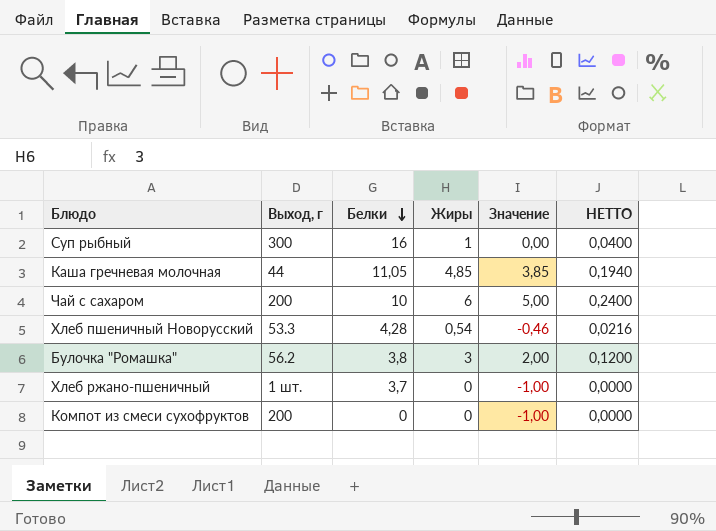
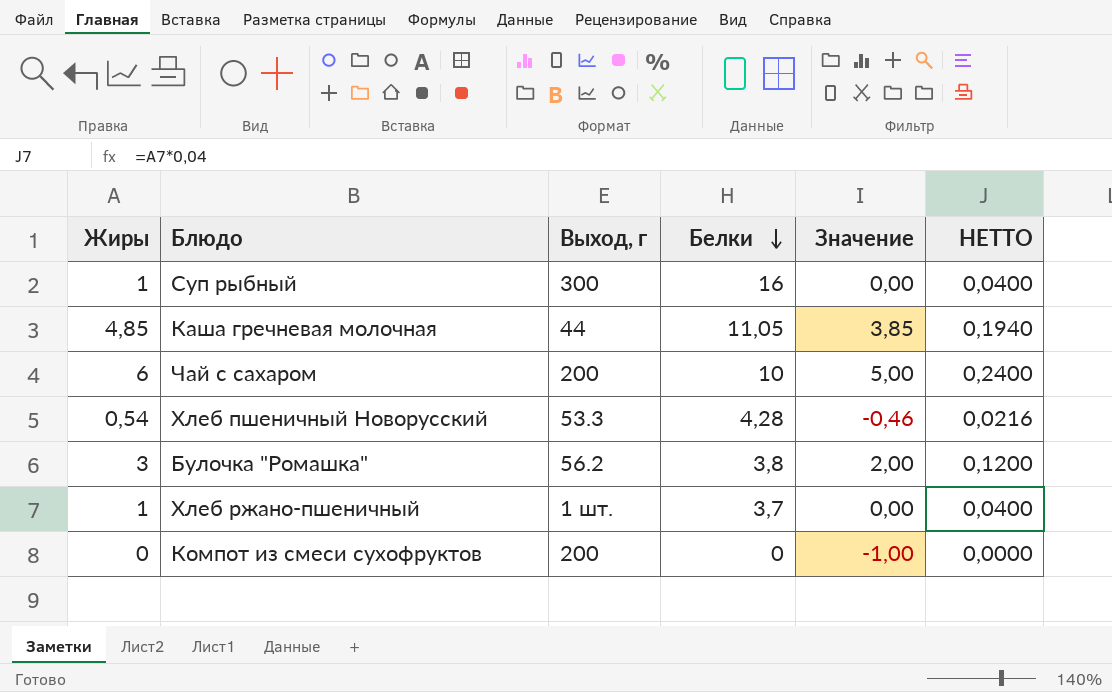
column Жиры | position: 4 -> 1
Хлеб ржано-пшеничный | Жиры: 0 -> 1
Хлеб ржано-пшеничный | Значение: -1,00 -> 0,00
Хлеб ржано-пшеничный | НЕТТО: 0,0000 -> 0,0400

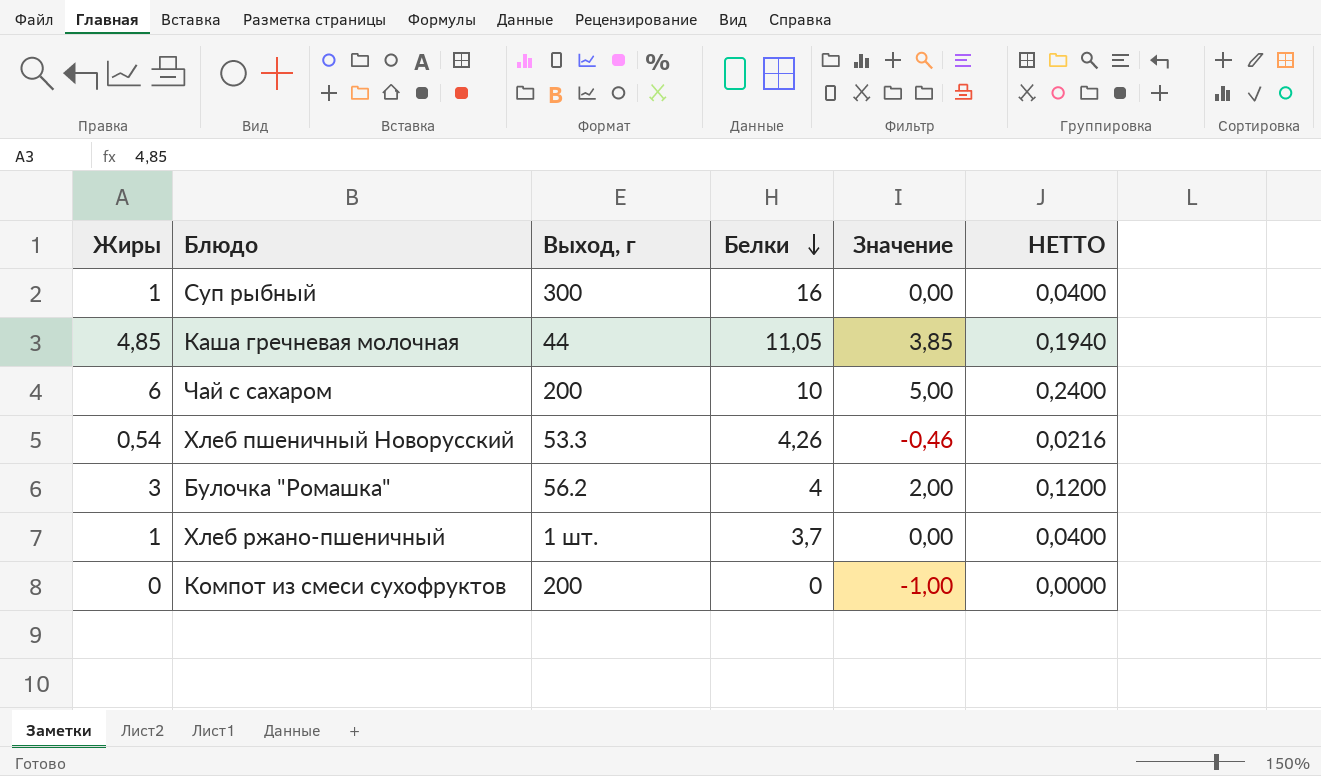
Хлеб пшеничный Новорусский | Белки: 4,28 -> 4,26
Булочка "Ромашка" | Белки: 3,8 -> 4

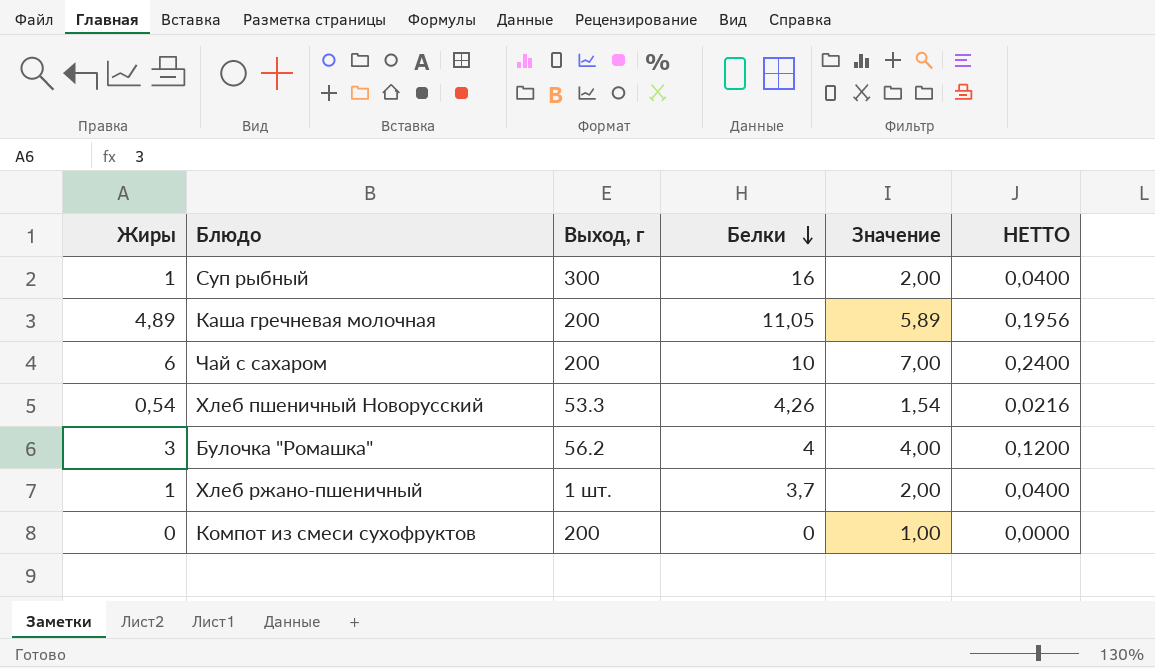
column Значение | formula: [Жиры] - 1 -> [Жиры] + 1
Каша гречневая молочная | Жиры: 4,85 -> 4,89
Каша гречневая молочная | Выход, г: 44 -> 200
Каша гречневая молочная | НЕТТО: 0,1940 -> 0,1956

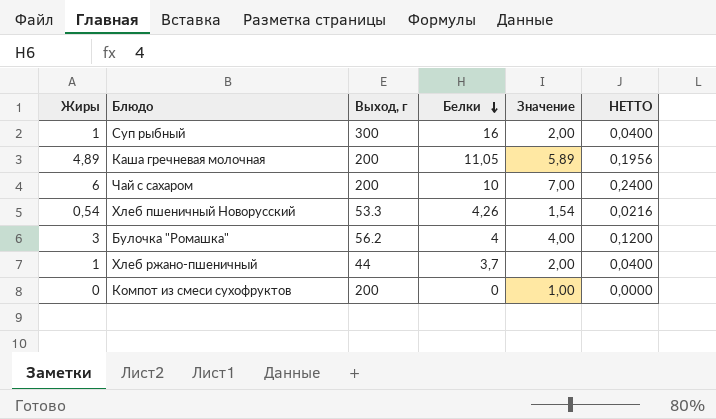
Хлеб ржано-пшеничный | Выход, г: 1 шт. -> 44

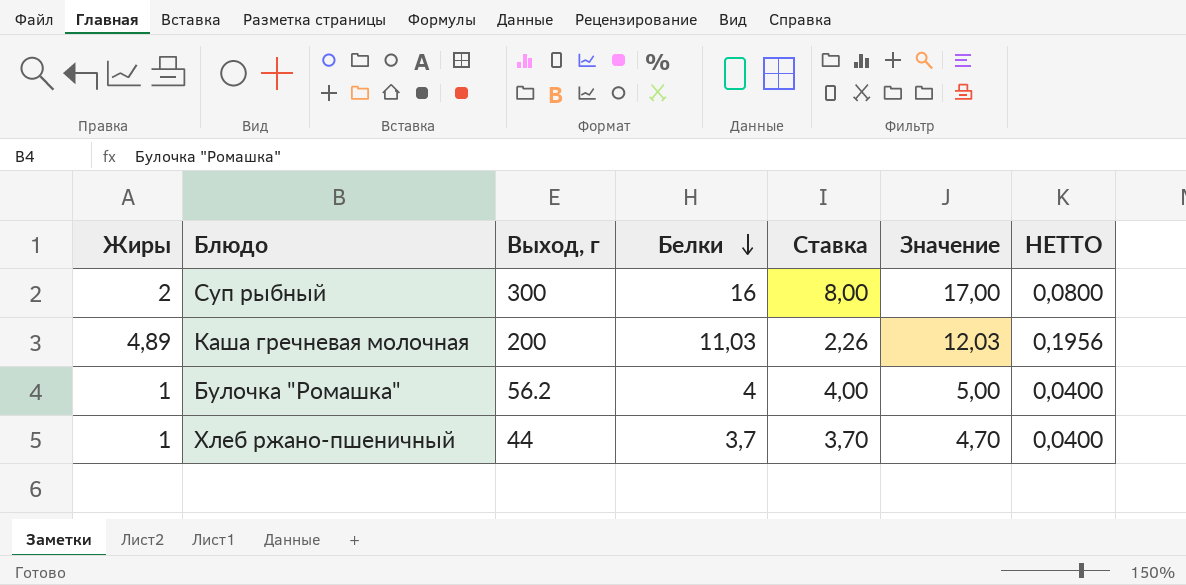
column Ставка | formula: none -> [Белки] / [Жиры]
column Значение | formula: [Жиры] + 1 -> [Белки] + 1
row Чай с сахаром: 6 | 200 | 10 | 7,00 | 0,2400 -> none
row Хлеб пшеничный Новорусский: 0,54 | 53.3 | 4,26 | 1,54 | 0,0216 -> none
row Компот из смеси сухофруктов: 0 | 200 | 0 | 1,00 | 0,0000 -> none
Суп рыбный | Жиры: 1 -> 2
Суп рыбный | НЕТТО: 0,0400 -> 0,0800
Каша гречневая молочная | Белки: 11,05 -> 11,03
Булочка "Ромашка" | Жиры: 3 -> 1
Булочка "Ромашка" | НЕТТО: 0,1200 -> 0,0400

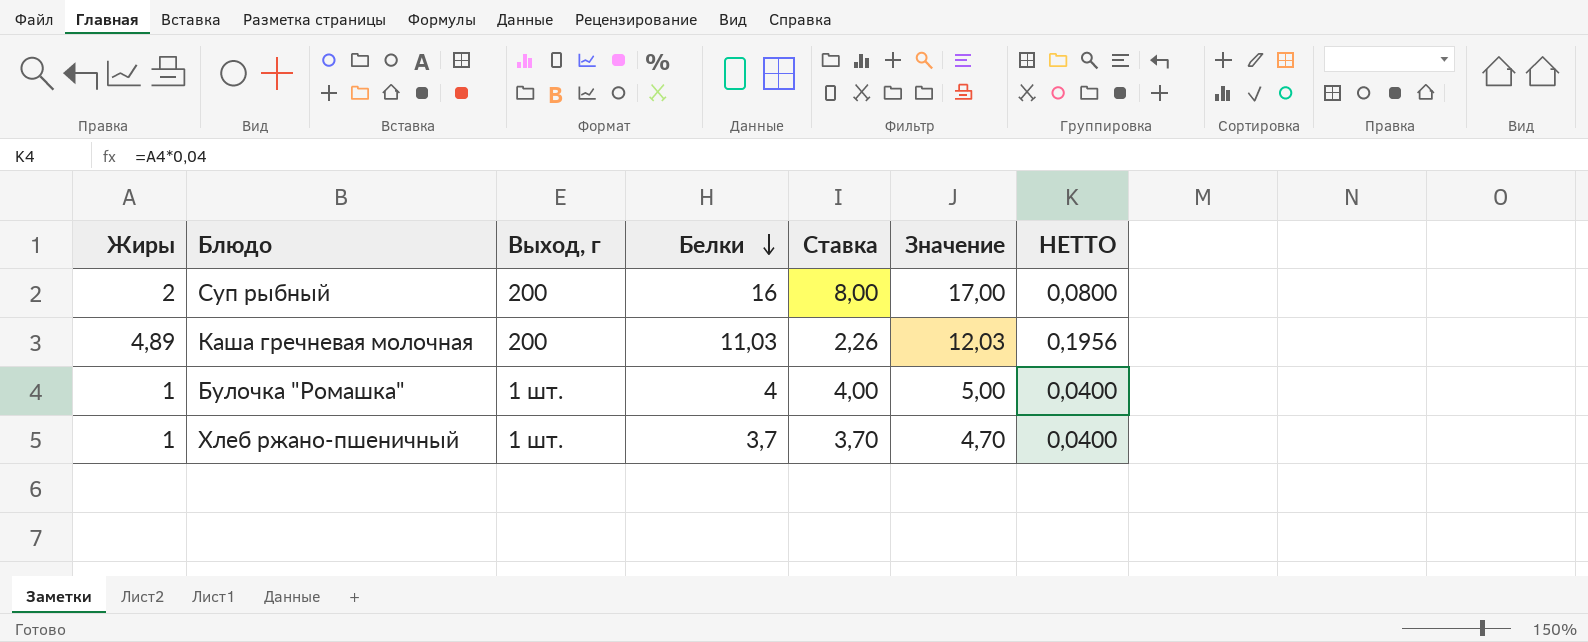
Суп рыбный | Выход, г: 300 -> 200
Булочка "Ромашка" | Выход, г: 56.2 -> 1 шт.
Хлеб ржано-пшеничный | Выход, г: 44 -> 1 шт.

